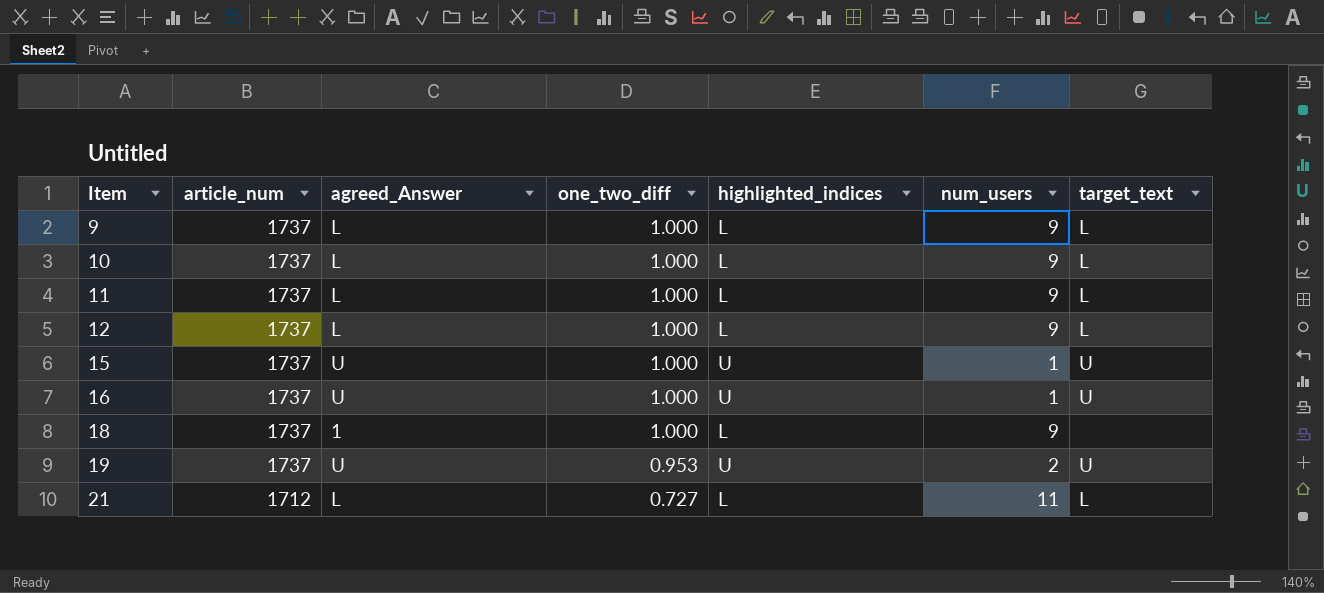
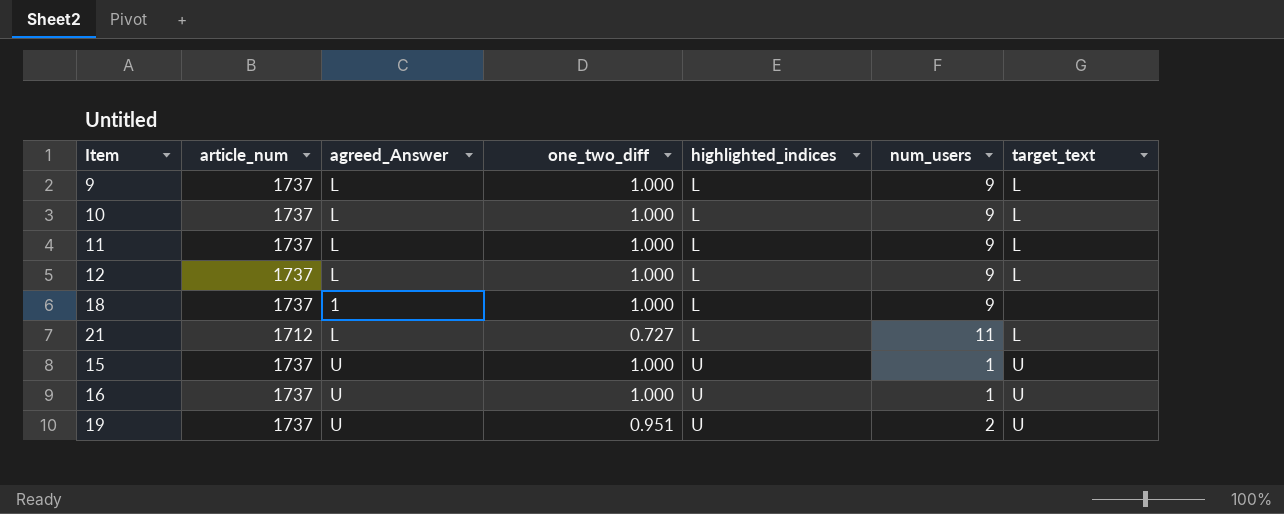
row order: Item ascending -> highlighted_indices ascending
19 | one_two_diff: 0.953 -> 0.951

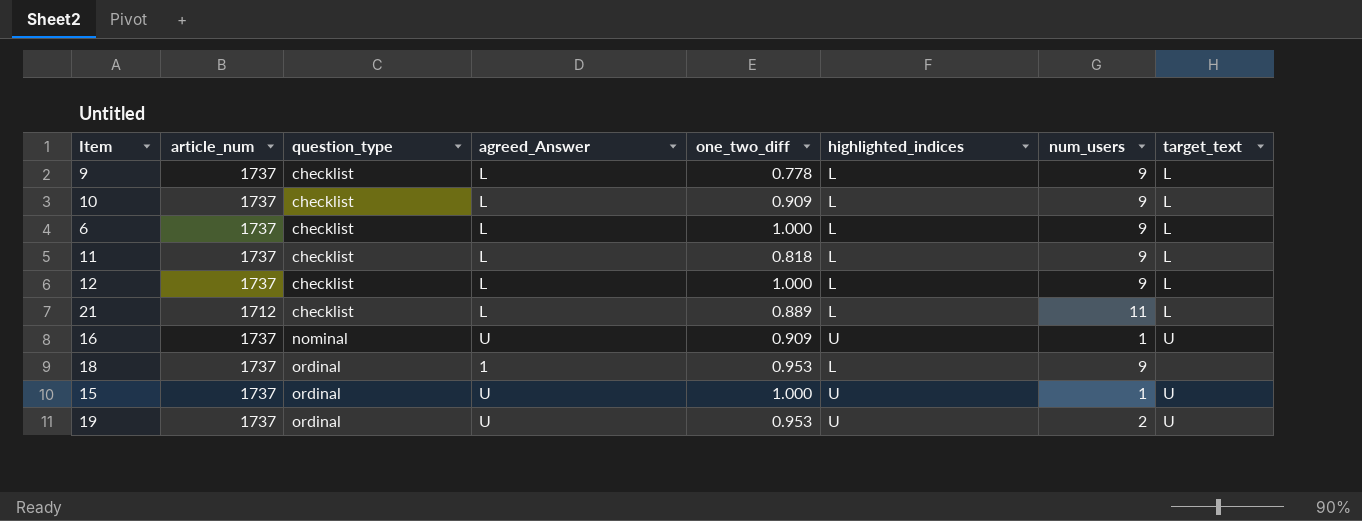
row order: highlighted_indices ascending -> question_type ascending
column question_type | position: none -> 3
9 | one_two_diff: 1.000 -> 0.778
10 | one_two_diff: 1.000 -> 0.909
row 6: none -> 1737 | checklist | L | 1.000 | L | 9 | L
11 | one_two_diff: 1.000 -> 0.818
21 | one_two_diff: 0.727 -> 0.889
16 | one_two_diff: 1.000 -> 0.909
18 | one_two_diff: 1.000 -> 0.953
19 | one_two_diff: 0.951 -> 0.953

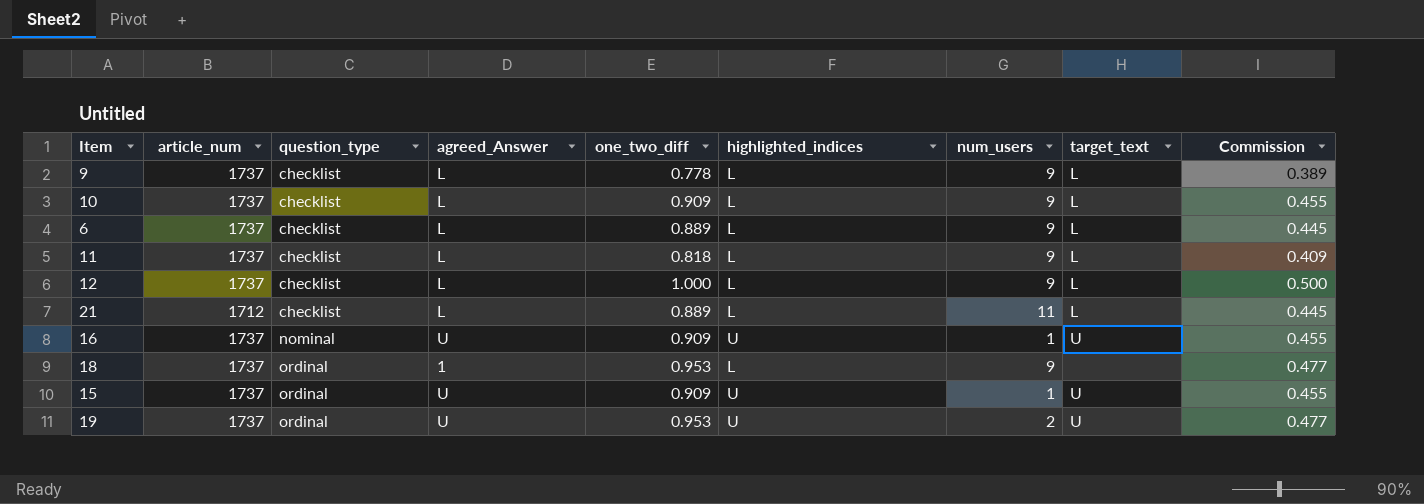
column Commission | formula: none -> [one_two_diff] * 0.5
6 | one_two_diff: 1.000 -> 0.889
15 | one_two_diff: 1.000 -> 0.909

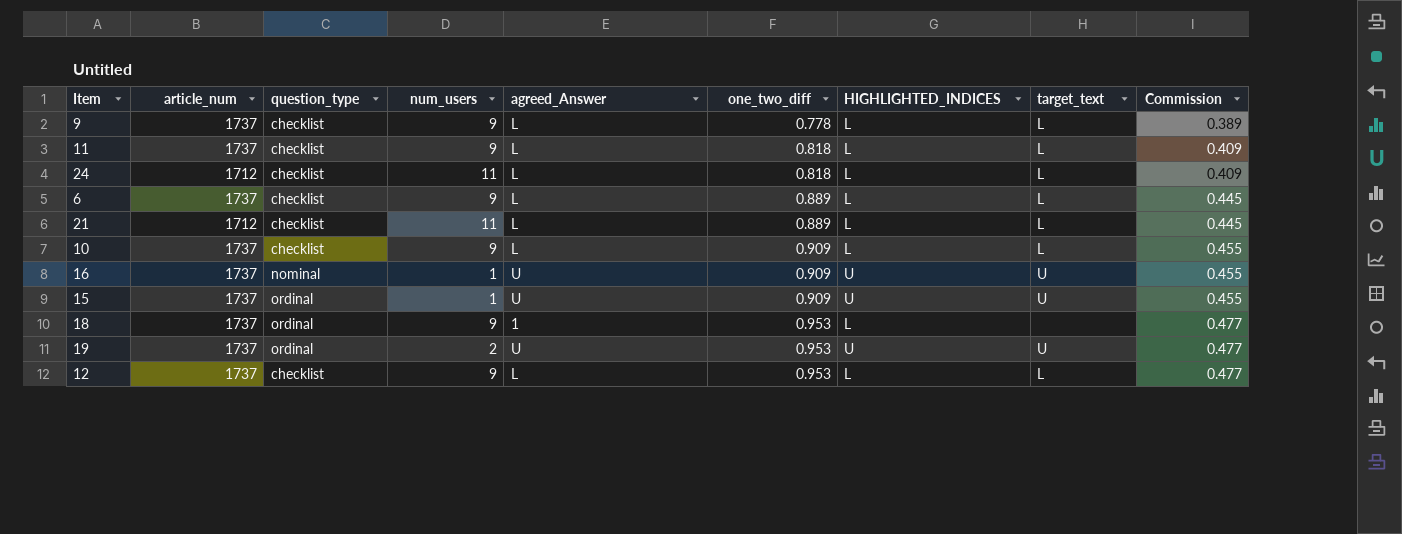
row order: question_type ascending -> one_two_diff ascending
column num_users | position: 7 -> 4
column name: highlighted_indices -> HIGHLIGHTED_INDICES
row 24: none -> 1712 | checklist | 11 | L | 0.818 | L | L | 0.409
12 | one_two_diff: 1.000 -> 0.953
12 | Commission: 0.500 -> 0.477

